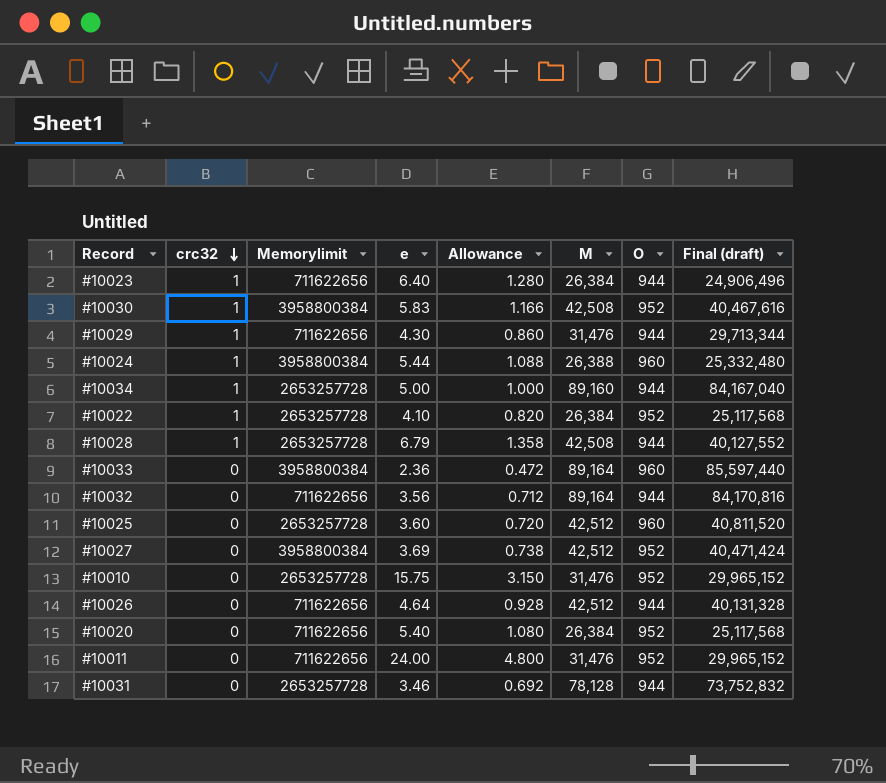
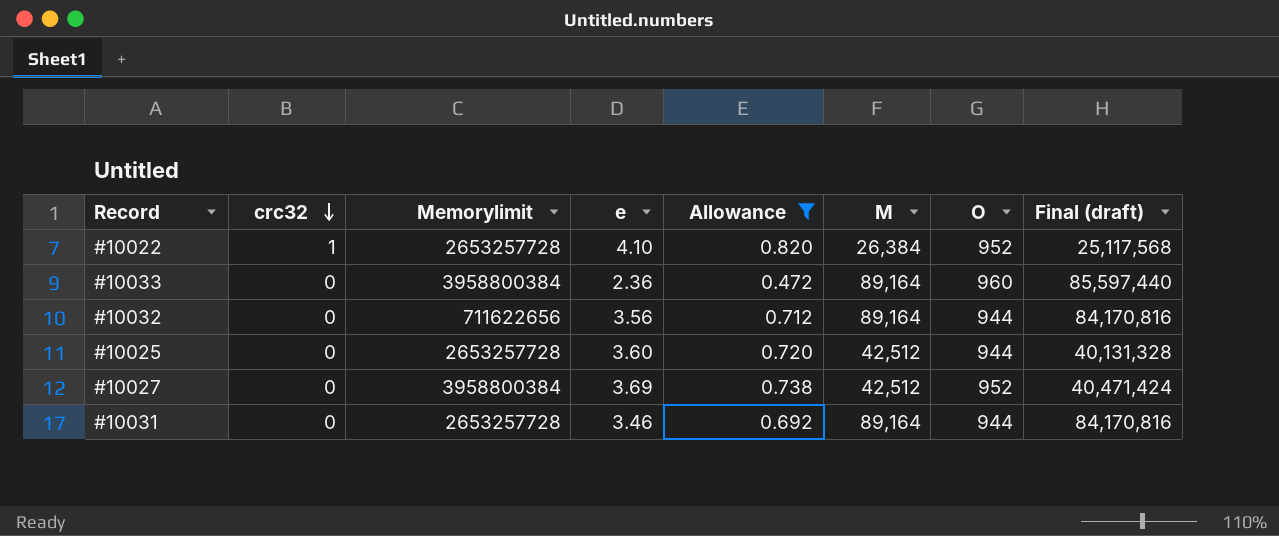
filter: none -> Allowance <= 0.820
#10025 | O: 960 -> 944
#10025 | Final (draft): 40,811,520 -> 40,131,328
#10031 | M: 78,128 -> 89,164
#10031 | Final (draft): 73,752,832 -> 84,170,816

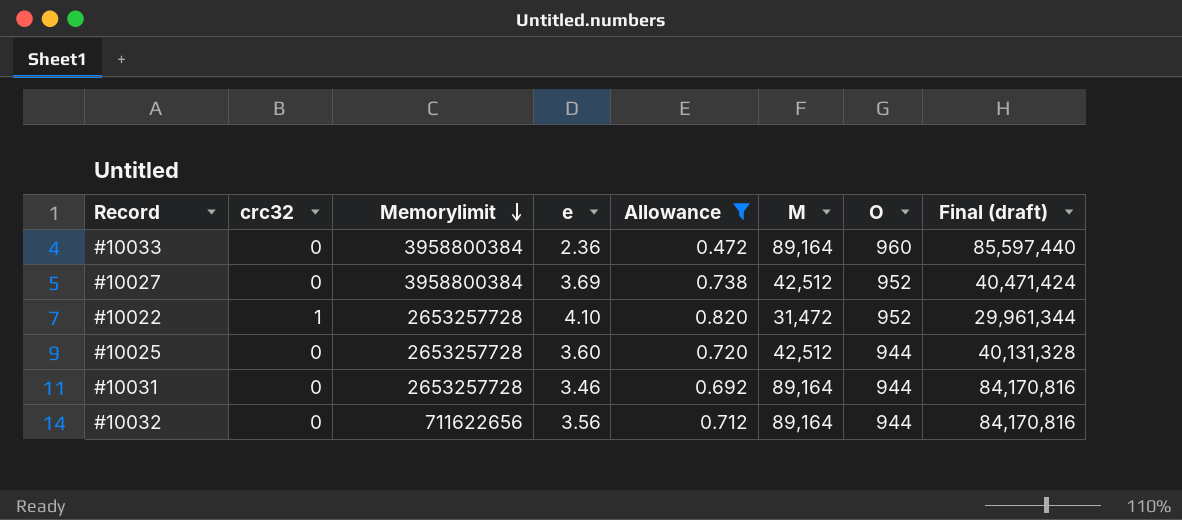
row order: crc32 descending -> Memorylimit descending
#10022 | M: 26,384 -> 31,472
#10022 | Final (draft): 25,117,568 -> 29,961,344

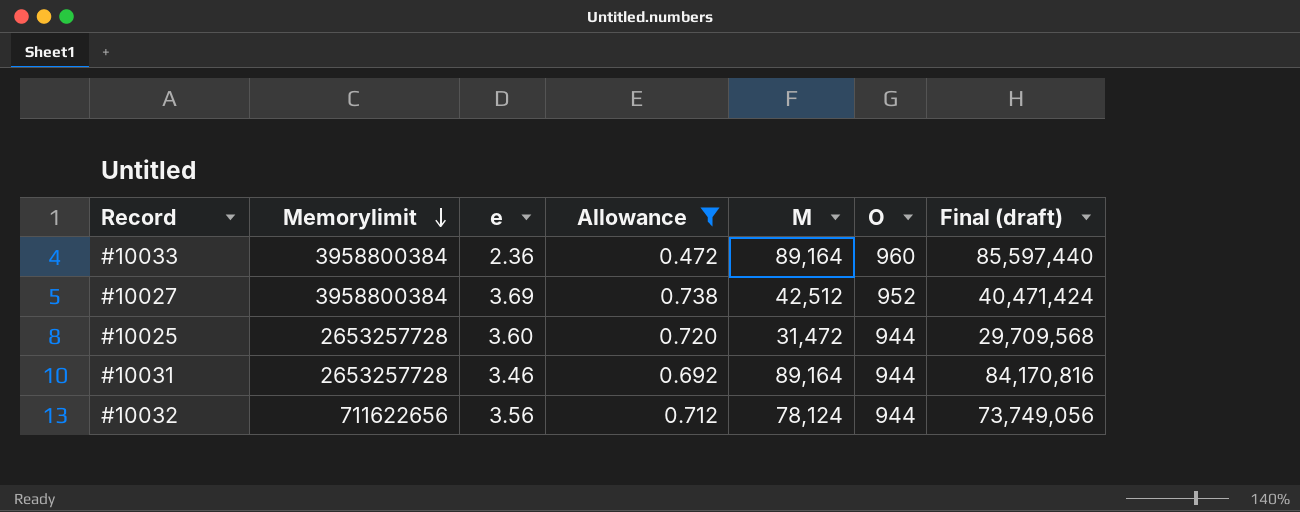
column crc32 | position: 2 -> none
row #10022: 1 | 2653257728 | 4.10 | 0.820 | 31,472 | 952 | 29,961,344 -> none
#10025 | M: 42,512 -> 31,472
#10025 | Final (draft): 40,131,328 -> 29,709,568
#10032 | M: 89,164 -> 78,124
#10032 | Final (draft): 84,170,816 -> 73,749,056

